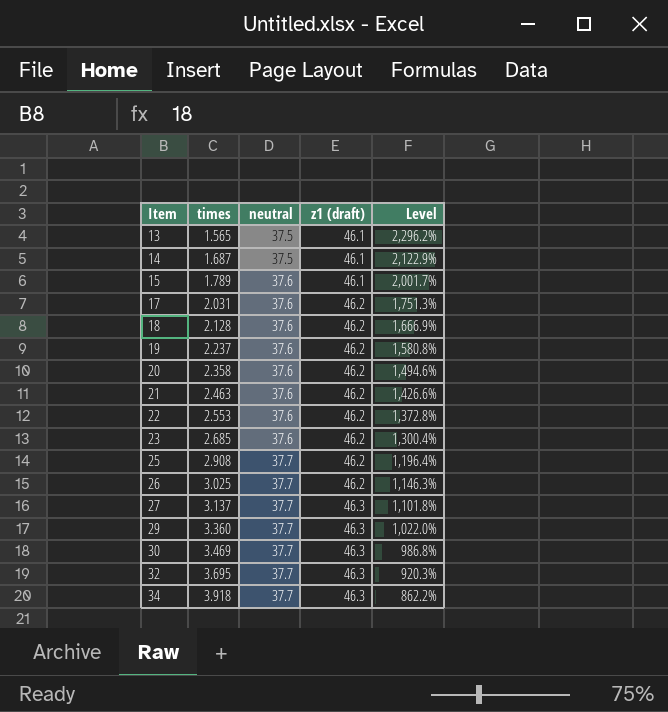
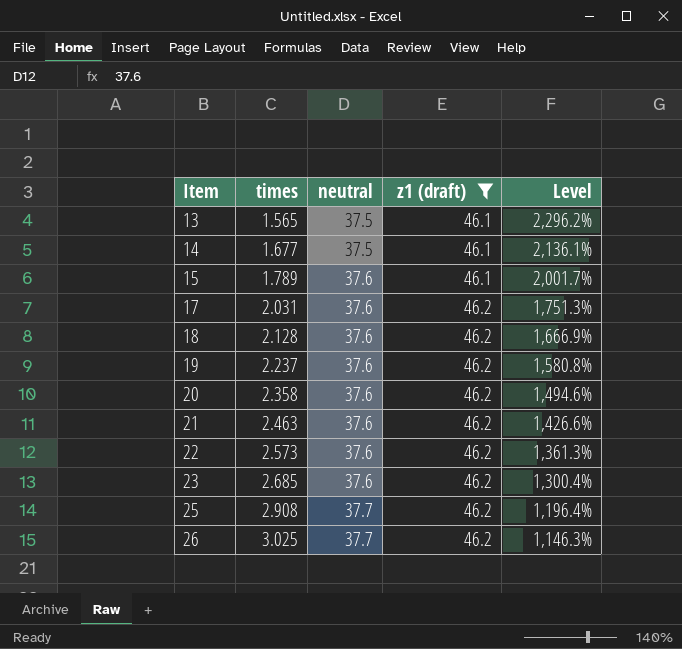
filter: none -> z1 (draft) != 46.3
14 | times: 1.687 -> 1.677
14 | Level: 2,122.9% -> 2,136.1%
22 | times: 2.553 -> 2.573
22 | Level: 1,372.8% -> 1,361.3%

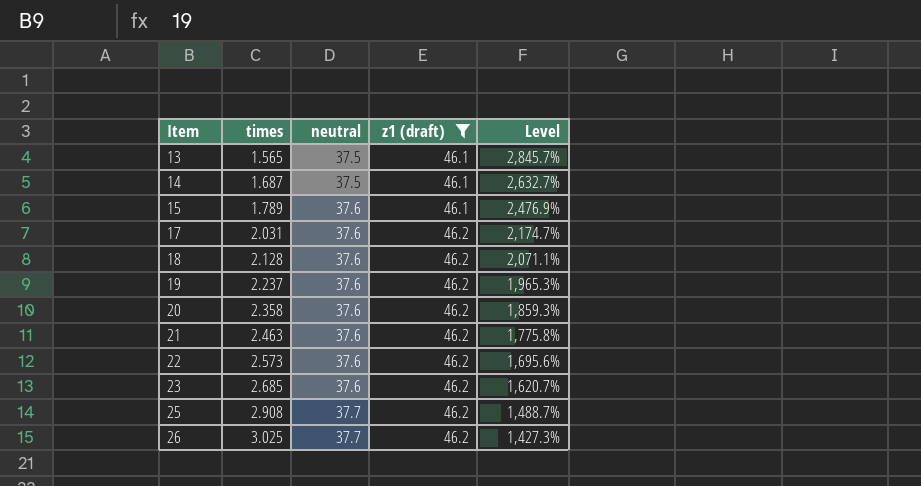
column Level | formula: ([neutral] - [times]) / [times] -> ([z1 (draft)] - [times]) / [times]
14 | times: 1.677 -> 1.687

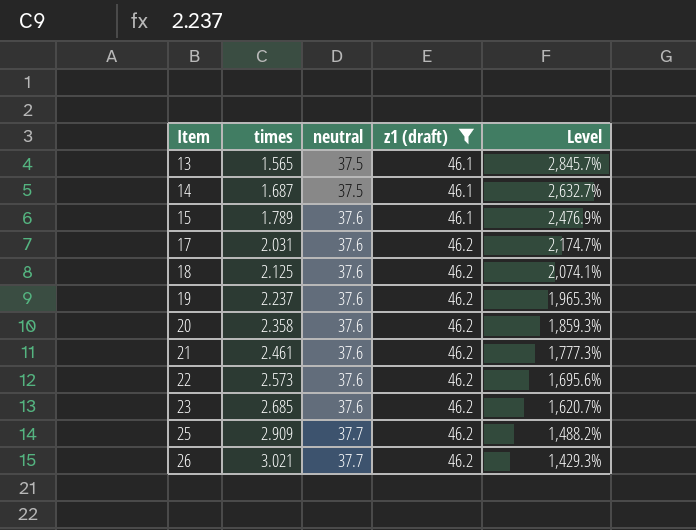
18 | times: 2.128 -> 2.125
18 | Level: 2,071.1% -> 2,074.1%
21 | times: 2.463 -> 2.461
21 | Level: 1,775.8% -> 1,777.3%
25 | times: 2.908 -> 2.909
25 | Level: 1,488.7% -> 1,488.2%
26 | times: 3.025 -> 3.021
26 | Level: 1,427.3% -> 1,429.3%

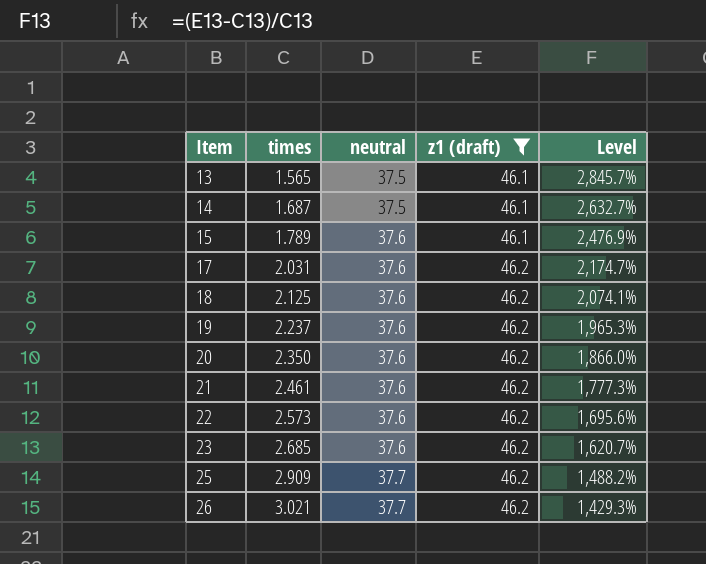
20 | times: 2.358 -> 2.350
20 | Level: 1,859.3% -> 1,866.0%

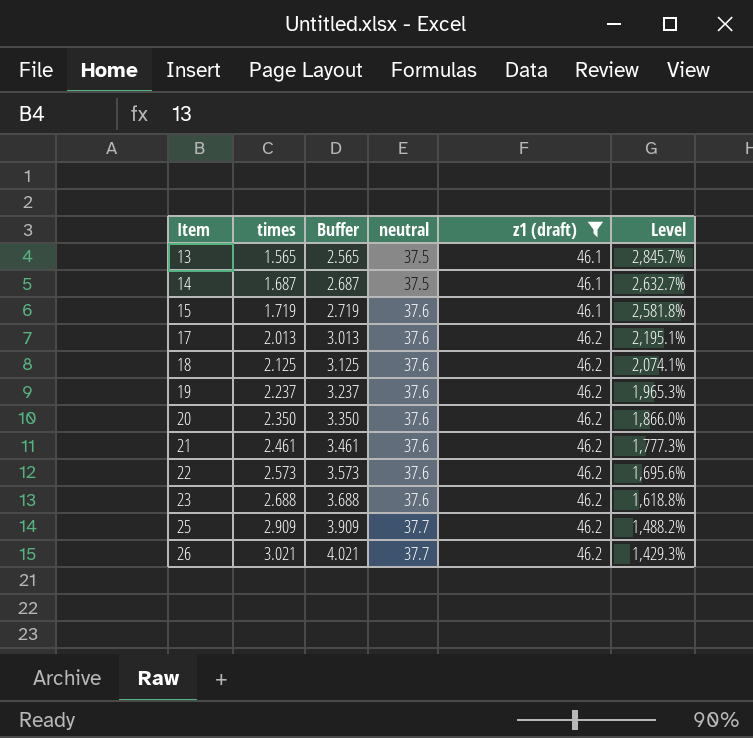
column Buffer | formula: none -> [times] + 1
15 | times: 1.789 -> 1.719
15 | Level: 2,476.9% -> 2,581.8%
17 | times: 2.031 -> 2.013
17 | Level: 2,174.7% -> 2,195.1%
23 | times: 2.685 -> 2.688
23 | Level: 1,620.7% -> 1,618.8%

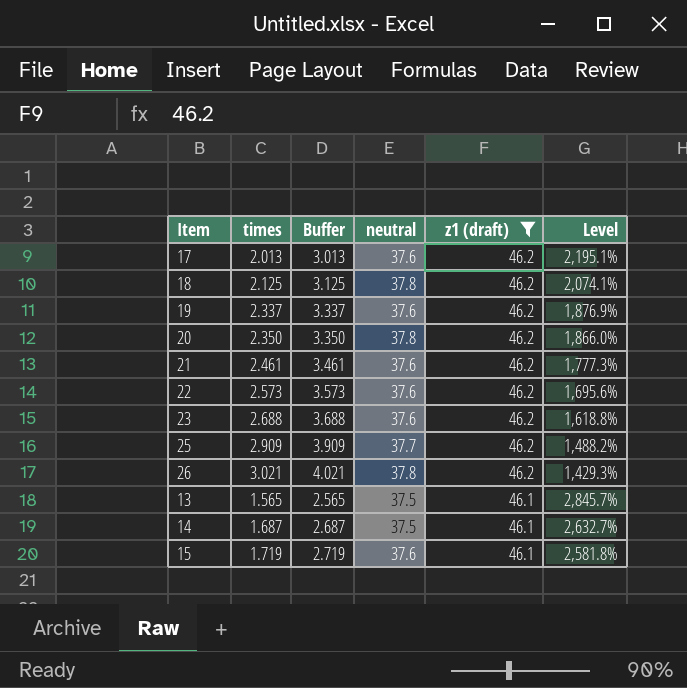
row order: Item ascending -> z1 (draft) descending
18 | neutral: 37.6 -> 37.8
19 | times: 2.237 -> 2.337
19 | Buffer: 3.237 -> 3.337
19 | Level: 1,965.3% -> 1,876.9%
20 | neutral: 37.6 -> 37.8
26 | neutral: 37.7 -> 37.8

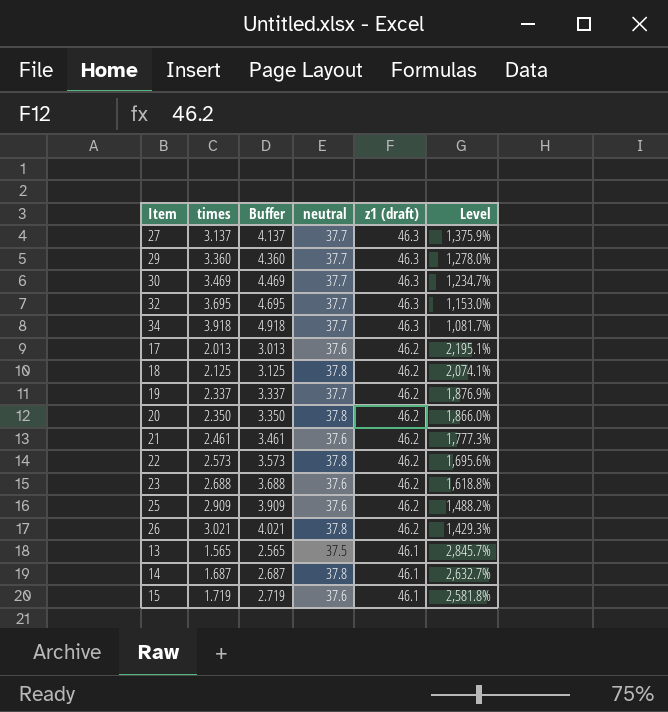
filter: z1 (draft) != 46.3 -> none
19 | neutral: 37.6 -> 37.7
22 | neutral: 37.6 -> 37.8
25 | neutral: 37.7 -> 37.6
14 | neutral: 37.5 -> 37.8

